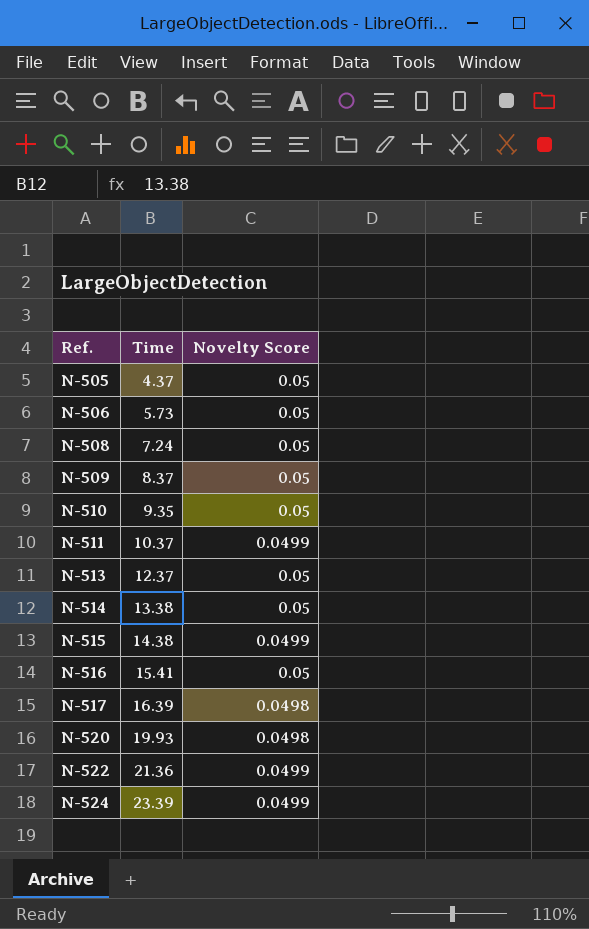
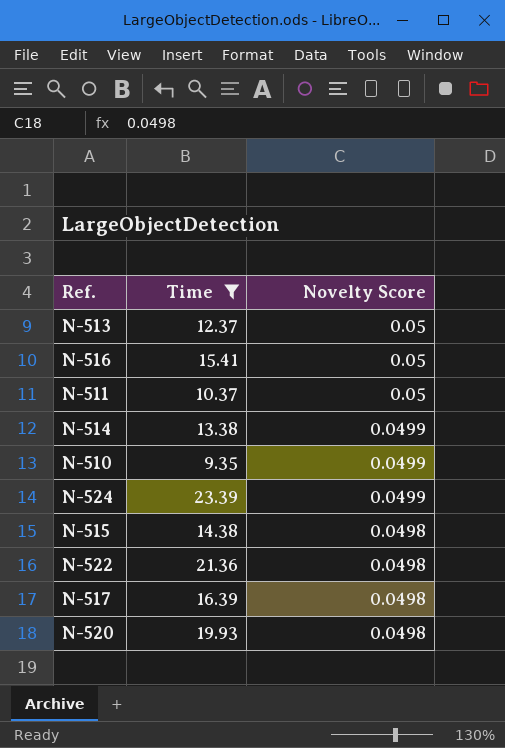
filter: none -> Time >= 9.35
row order: Ref. ascending -> Novelty Score descending
N-511 | Novelty Score: 0.0499 -> 0.05
N-514 | Novelty Score: 0.05 -> 0.0499
N-510 | Novelty Score: 0.05 -> 0.0499
N-515 | Novelty Score: 0.0499 -> 0.0498
N-522 | Novelty Score: 0.0499 -> 0.0498

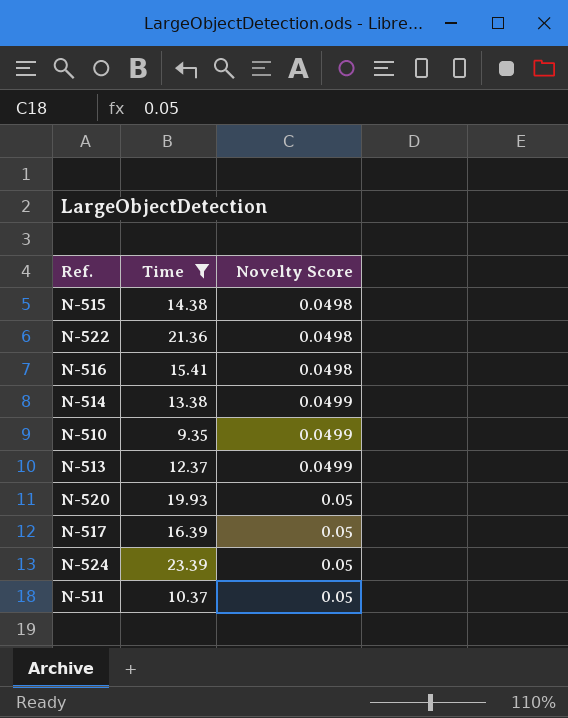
row order: Novelty Score descending -> Novelty Score ascending
N-516 | Novelty Score: 0.05 -> 0.0498
N-513 | Novelty Score: 0.05 -> 0.0499
N-520 | Novelty Score: 0.0498 -> 0.05
N-517 | Novelty Score: 0.0498 -> 0.05
N-524 | Novelty Score: 0.0499 -> 0.05

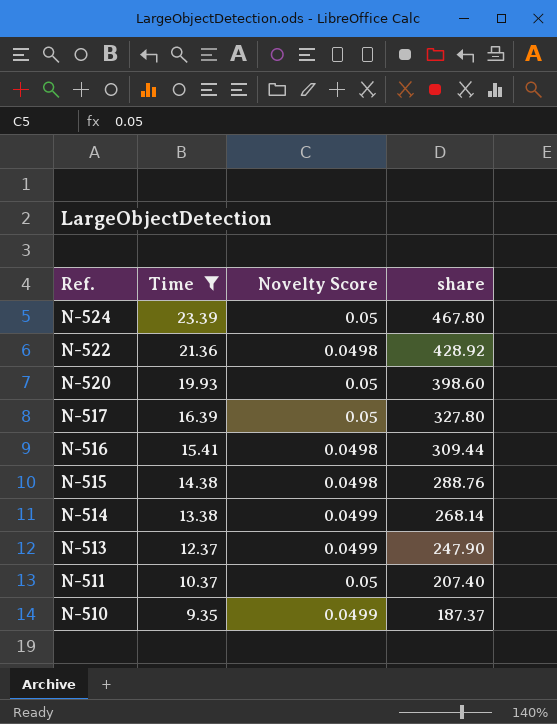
row order: Novelty Score ascending -> Ref. descending
column share | formula: none -> [Time] / [Novelty Score]

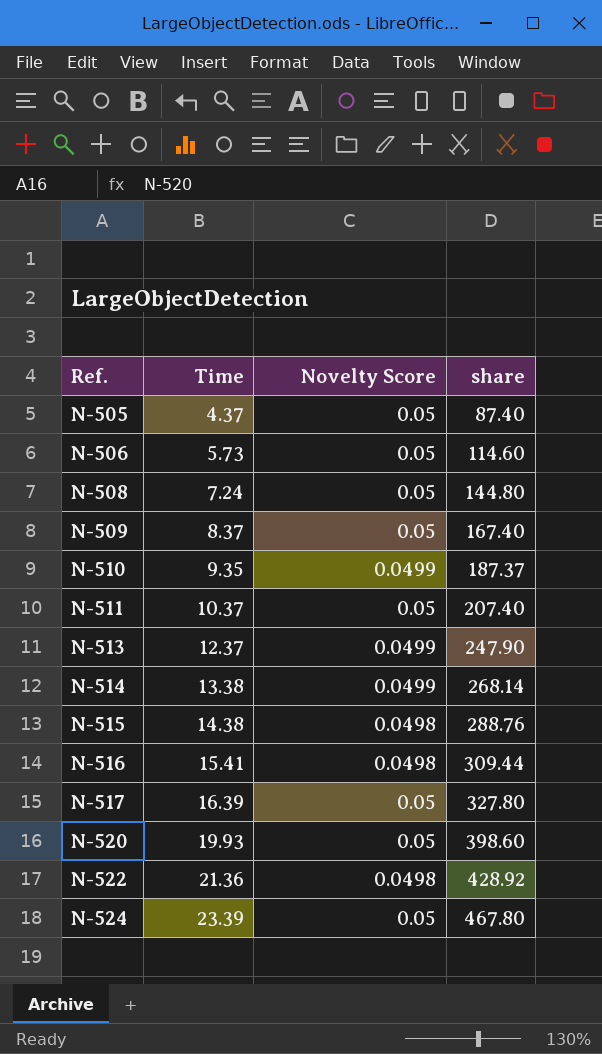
filter: Time >= 9.35 -> none
row order: Ref. descending -> Ref. ascending

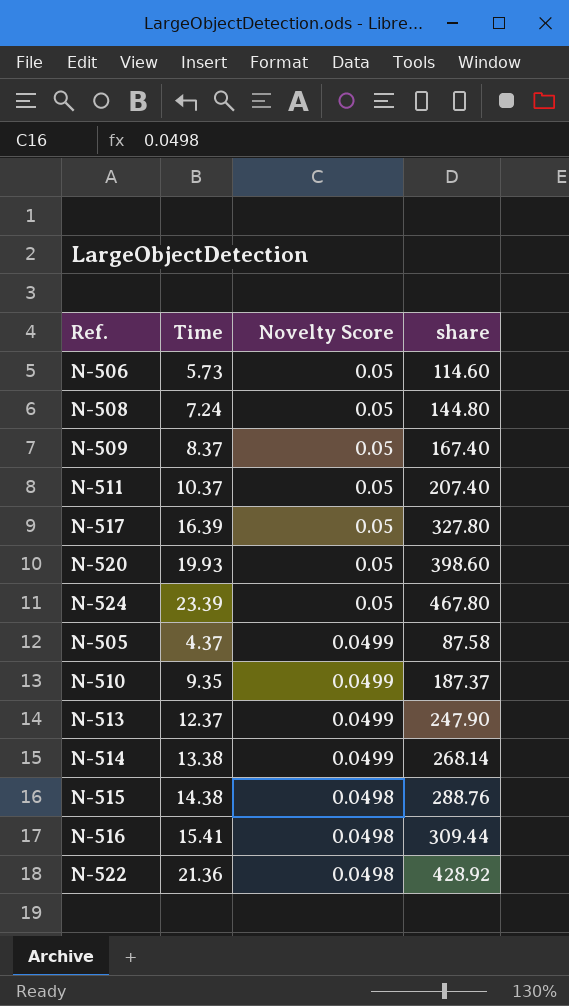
row order: Ref. ascending -> Novelty Score descending
N-505 | Novelty Score: 0.05 -> 0.0499
N-505 | share: 87.40 -> 87.58

